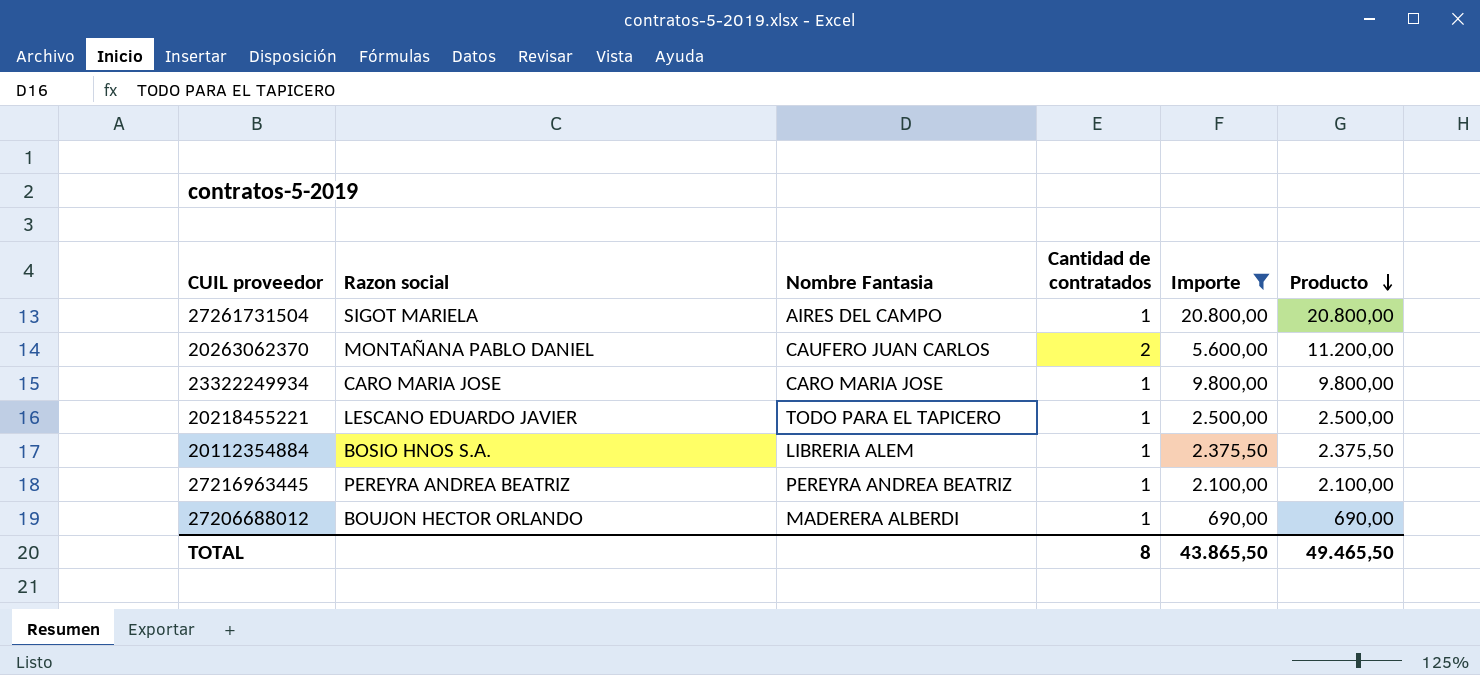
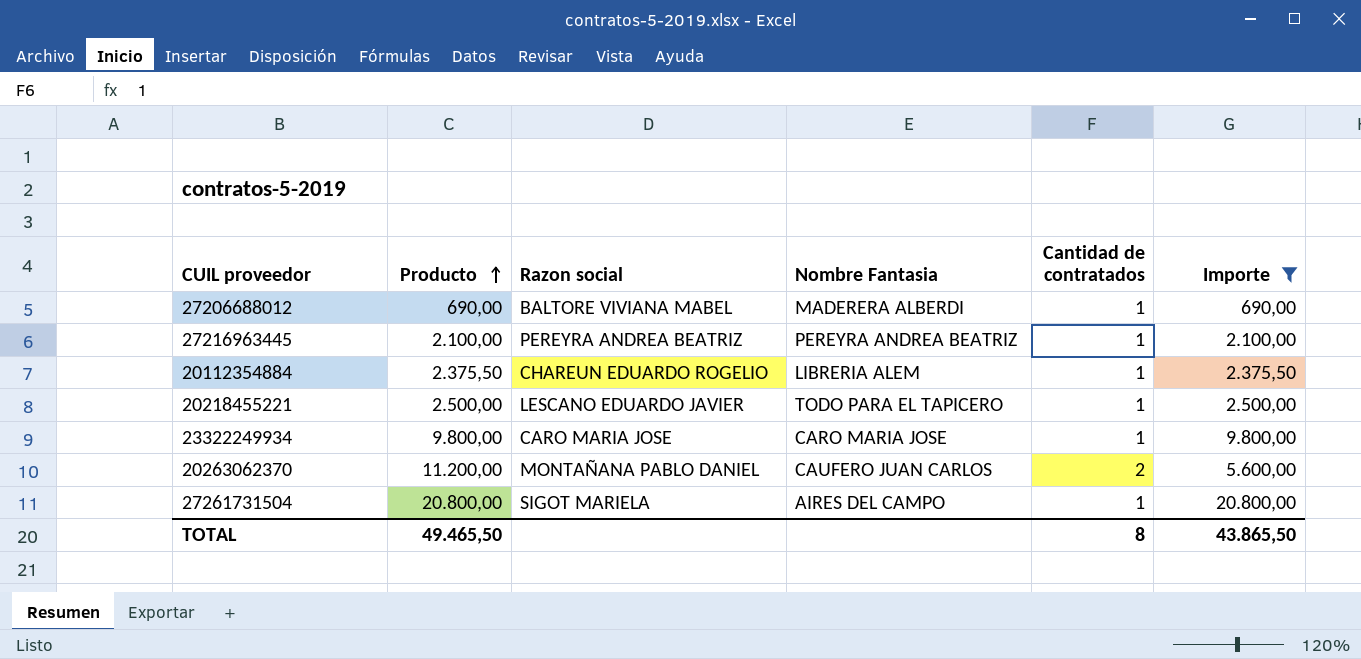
row order: Producto descending -> Producto ascending
column Producto | position: 6 -> 2
27206688012 | Razon social: BOUJON HECTOR ORLANDO -> BALTORE VIVIANA MABEL
20112354884 | Razon social: BOSIO HNOS S.A. -> CHAREUN EDUARDO ROGELIO

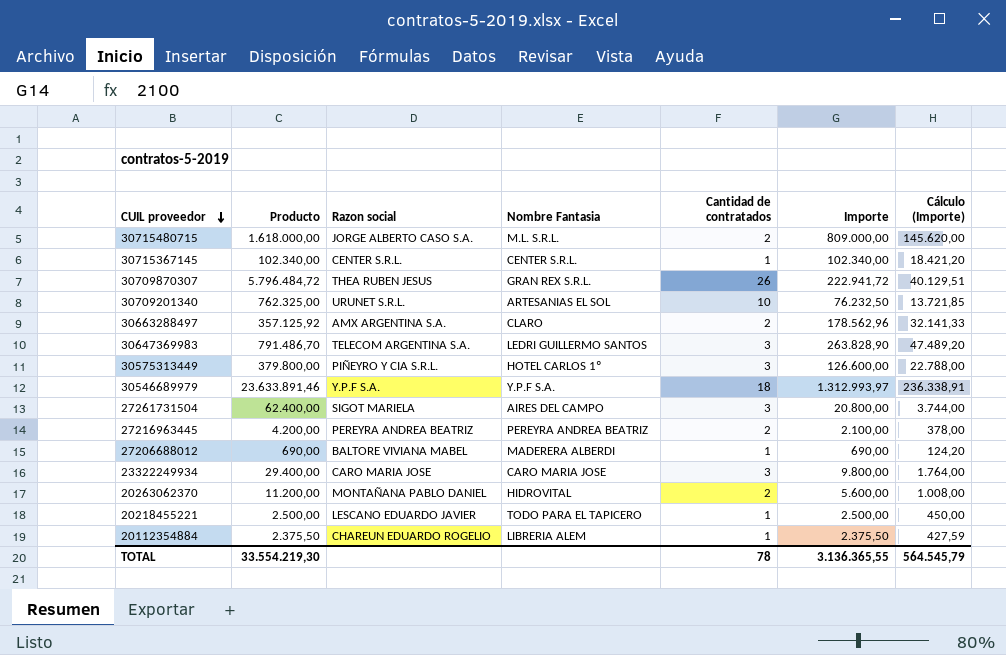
filter: Importe <= 20.800,00 -> none
row order: Producto ascending -> CUIL proveedor descending
column Cálculo (Importe) | formula: none -> [Importe] * 0,18
27261731504 | Producto: 20.800,00 -> 62.400,00
27261731504 | Cantidad de contratados: 1 -> 3
27216963445 | Producto: 2.100,00 -> 4.200,00
27216963445 | Cantidad de contratados: 1 -> 2
23322249934 | Producto: 9.800,00 -> 29.400,00
23322249934 | Cantidad de contratados: 1 -> 3
20263062370 | Nombre Fantasia: CAUFERO JUAN CARLOS -> HIDROVITAL
TOTAL | Producto: 49.465,50 -> 33.554.219,30
TOTAL | Cantidad de contratados: 8 -> 78
TOTAL | Importe: 43.865,50 -> 3.136.365,55

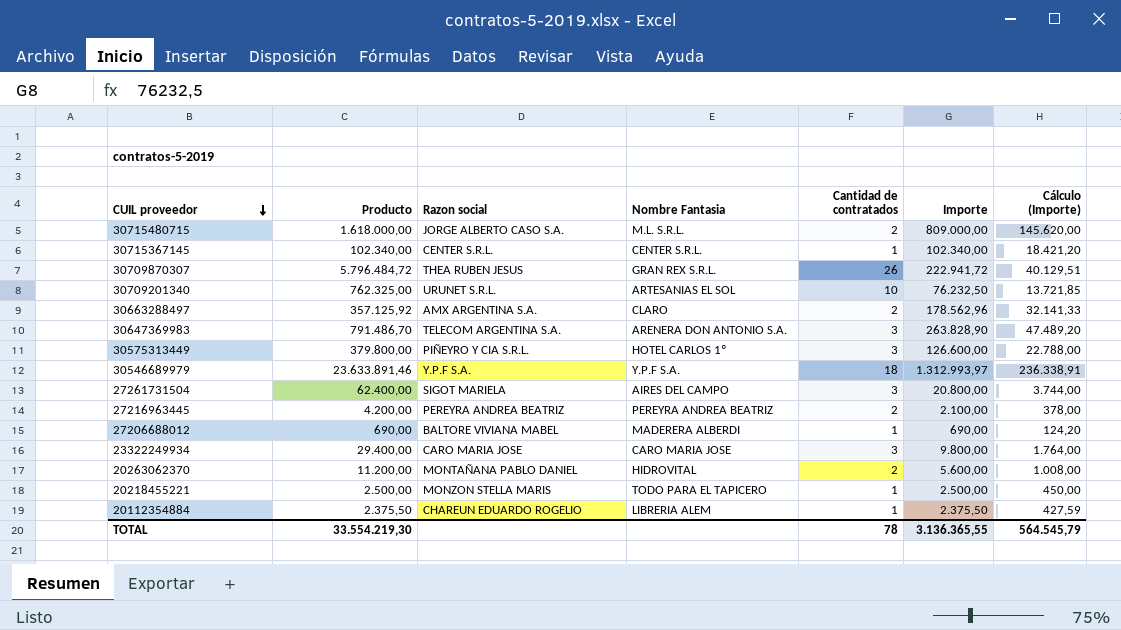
30647369983 | Nombre Fantasia: LEDRI GUILLERMO SANTOS -> ARENERA DON ANTONIO S.A.
20218455221 | Razon social: LESCANO EDUARDO JAVIER -> MONZON STELLA MARIS

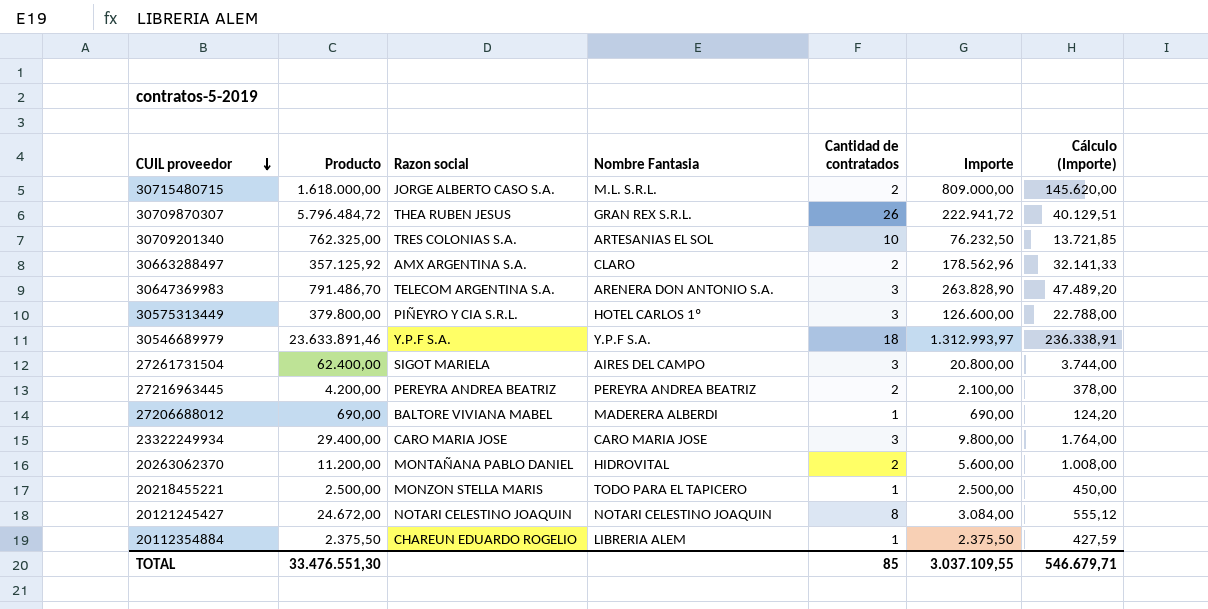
row 30715367145: 102.340,00 | CENTER S.R.L. | CENTER S.R.L. | 1 | 102.340,00 | 18.421,20 -> none
30709201340 | Razon social: URUNET S.R.L. -> TRES COLONIAS S.A.
row 20121245427: none -> 24.672,00 | NOTARI CELESTINO JOAQUIN | NOTARI CELESTINO JOAQUIN | 8 | 3.084,00 | 555,12
TOTAL | Producto: 33.554.219,30 -> 33.476.551,30
TOTAL | Cantidad de contratados: 78 -> 85
TOTAL | Importe: 3.136.365,55 -> 3.037.109,55
TOTAL | Cálculo (Importe): 564.545,79 -> 546.679,71

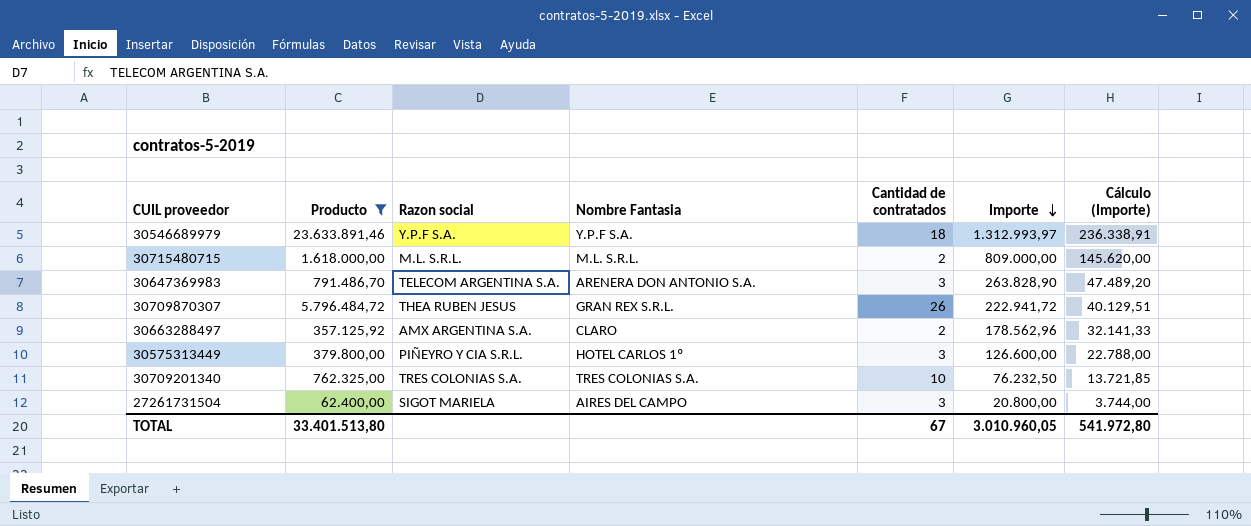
filter: none -> Producto >= 62.400,00
row order: CUIL proveedor descending -> Importe descending
30715480715 | Razon social: JORGE ALBERTO CASO S.A. -> M.L. S.R.L.
30709201340 | Nombre Fantasia: ARTESANIAS EL SOL -> TRES COLONIAS S.A.
TOTAL | Producto: 33.476.551,30 -> 33.401.513,80
TOTAL | Cantidad de contratados: 85 -> 67
TOTAL | Importe: 3.037.109,55 -> 3.010.960,05
TOTAL | Cálculo (Importe): 546.679,71 -> 541.972,80

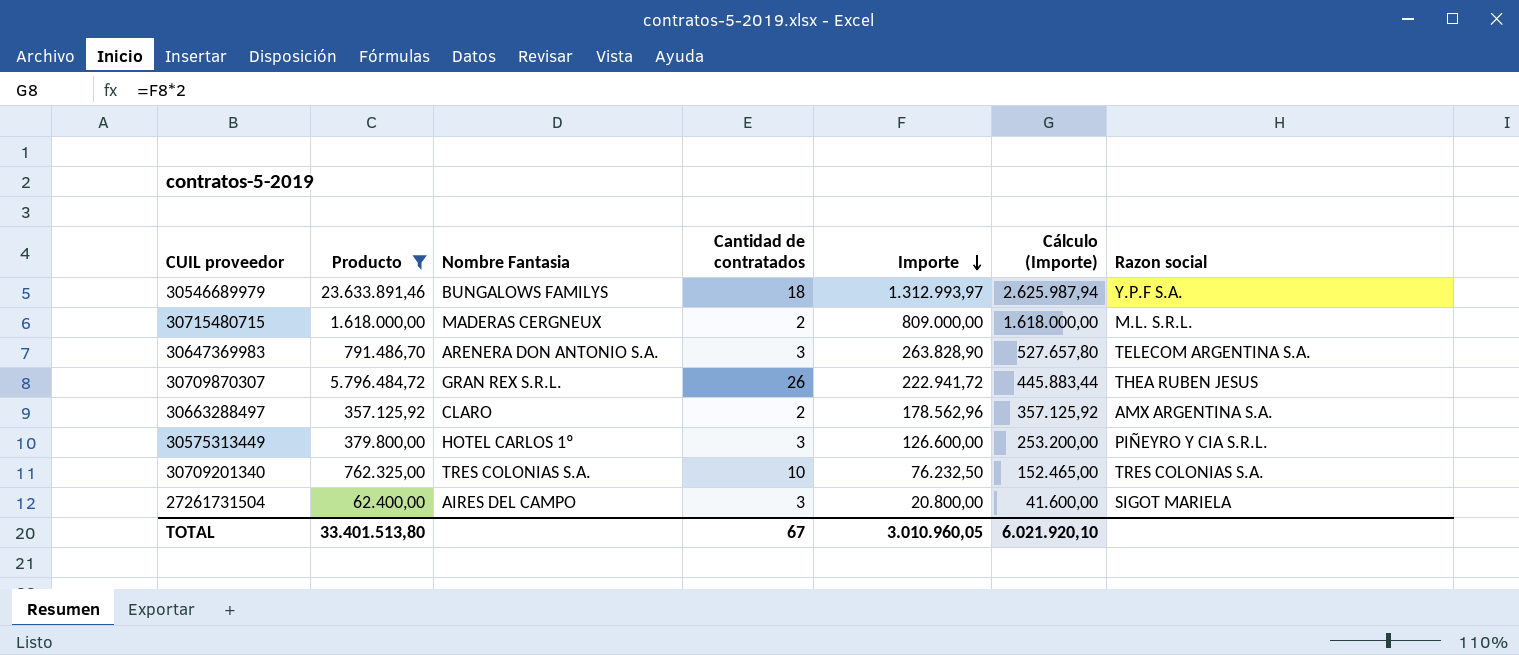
column Cálculo (Importe) | formula: [Importe] * 0,18 -> [Importe] * 2
column Razon social | position: 3 -> 7
30546689979 | Nombre Fantasia: Y.P.F S.A. -> BUNGALOWS FAMILYS
30715480715 | Nombre Fantasia: M.L. S.R.L. -> MADERAS CERGNEUX
TOTAL | Cálculo (Importe): 541.972,80 -> 6.021.920,10

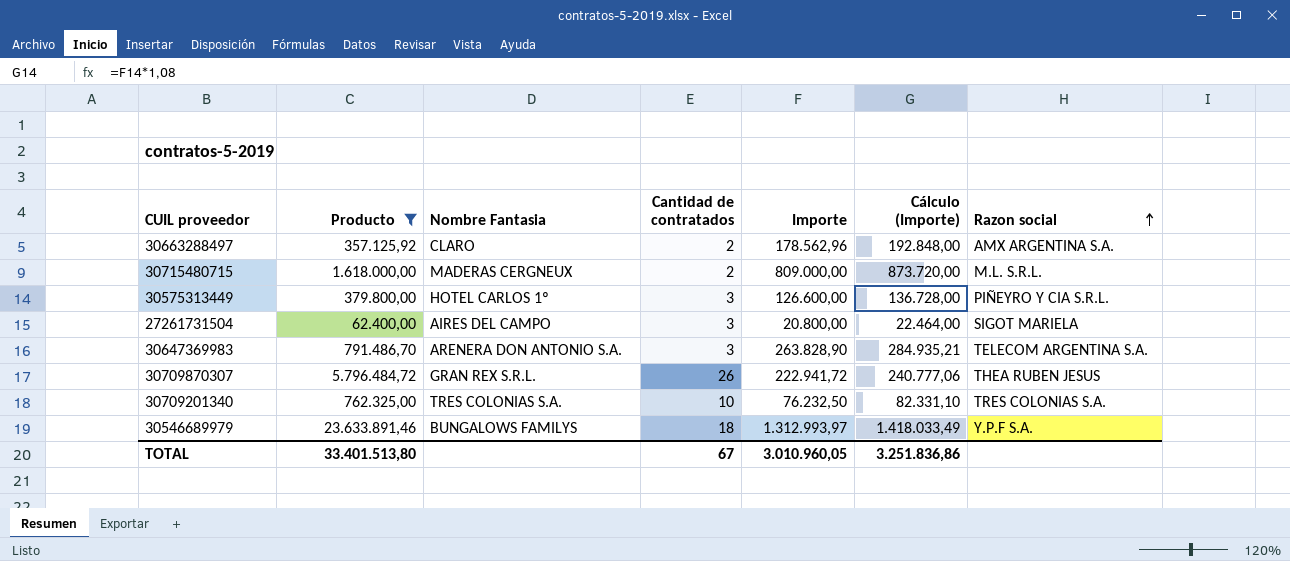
row order: Importe descending -> Razon social ascending
column Cálculo (Importe) | formula: [Importe] * 2 -> [Importe] * 1,08
TOTAL | Cálculo (Importe): 6.021.920,10 -> 3.251.836,86

